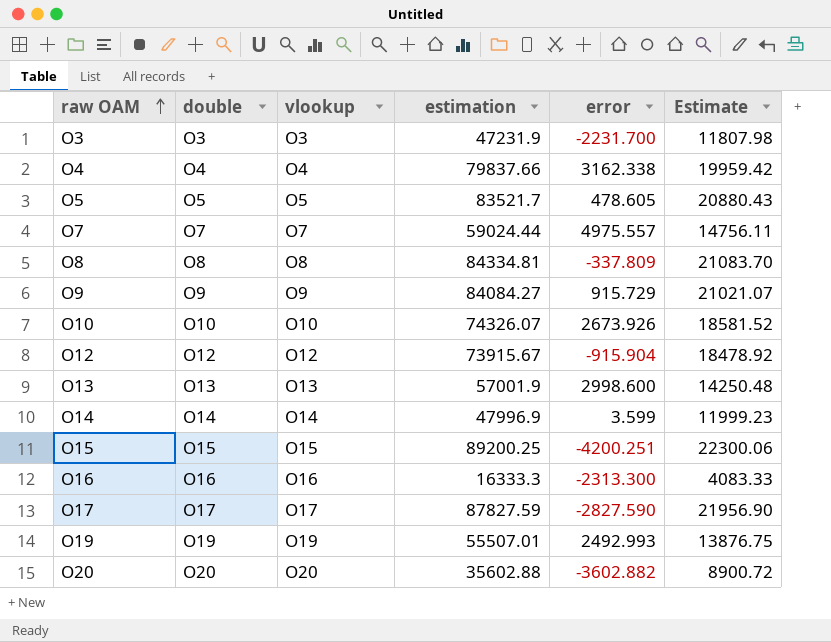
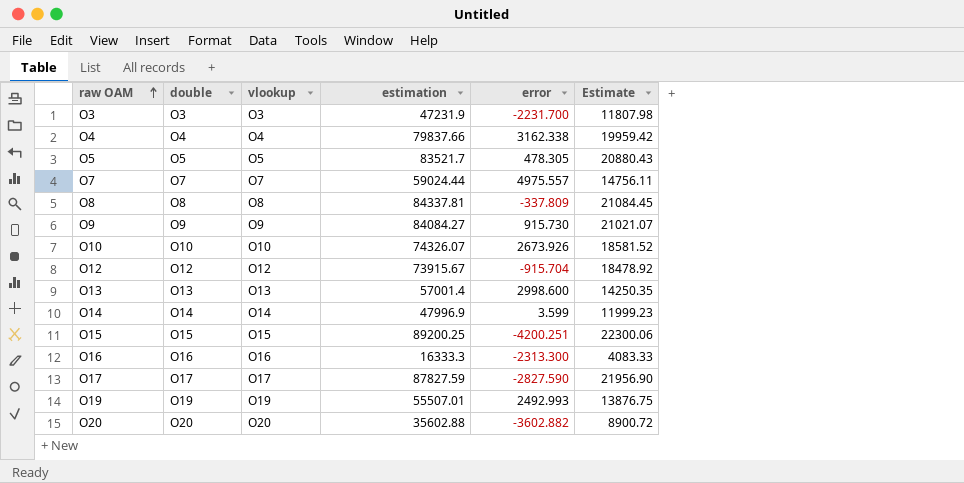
O5 | error: 478.605 -> 478.305
O8 | estimation: 84334.81 -> 84337.81
O8 | Estimate: 21083.70 -> 21084.45
O9 | error: 915.729 -> 915.730
O12 | error: -915.904 -> -915.704
O13 | estimation: 57001.9 -> 57001.4
O13 | Estimate: 14250.48 -> 14250.35

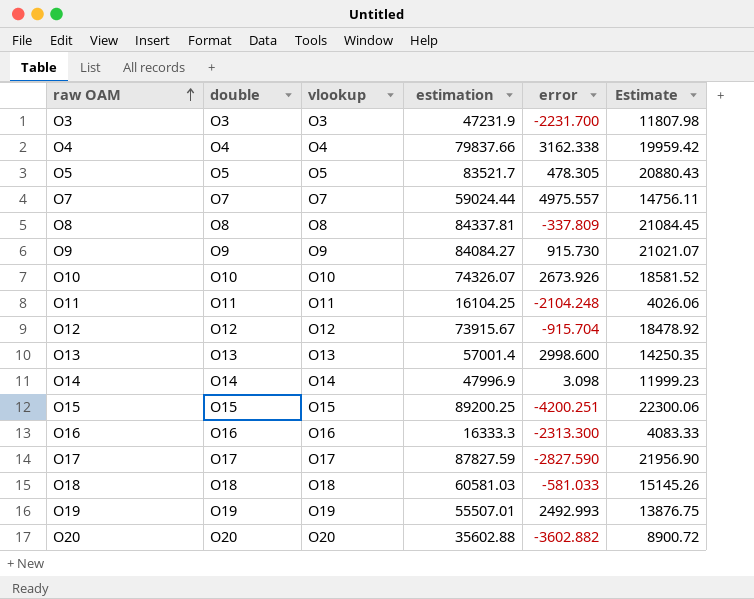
row O11: none -> O11 | O11 | 16104.25 | -2104.248 | 4026.06
O14 | error: 3.599 -> 3.098
row O18: none -> O18 | O18 | 60581.03 | -581.033 | 15145.26

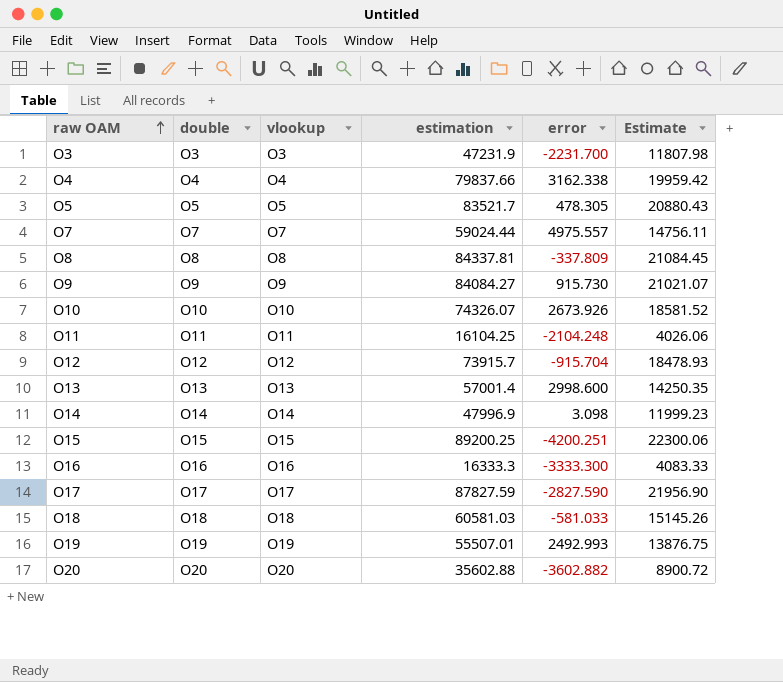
O12 | estimation: 73915.67 -> 73915.7
O12 | Estimate: 18478.92 -> 18478.93
O16 | error: -2313.300 -> -3333.300

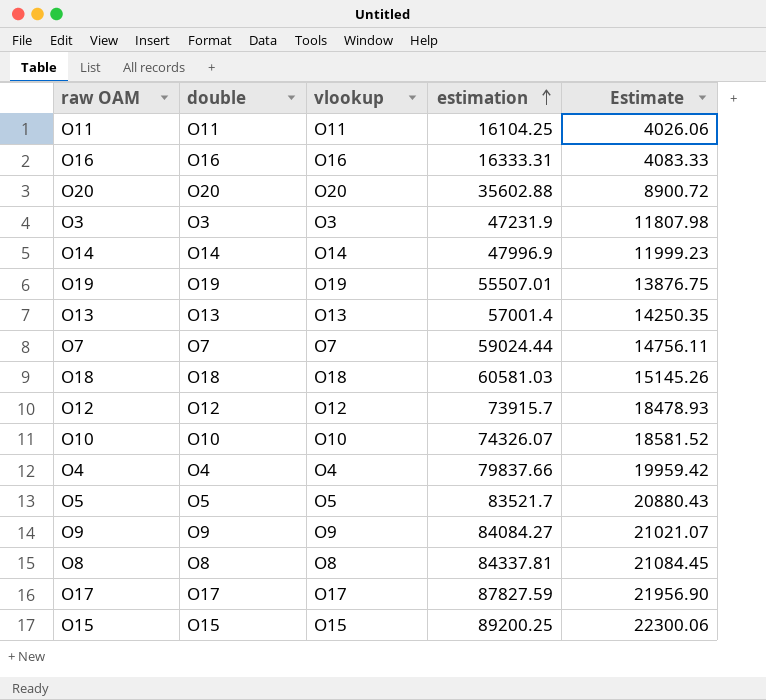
row order: raw OAM ascending -> estimation ascending
column error | position: 5 -> none
O16 | estimation: 16333.3 -> 16333.31

